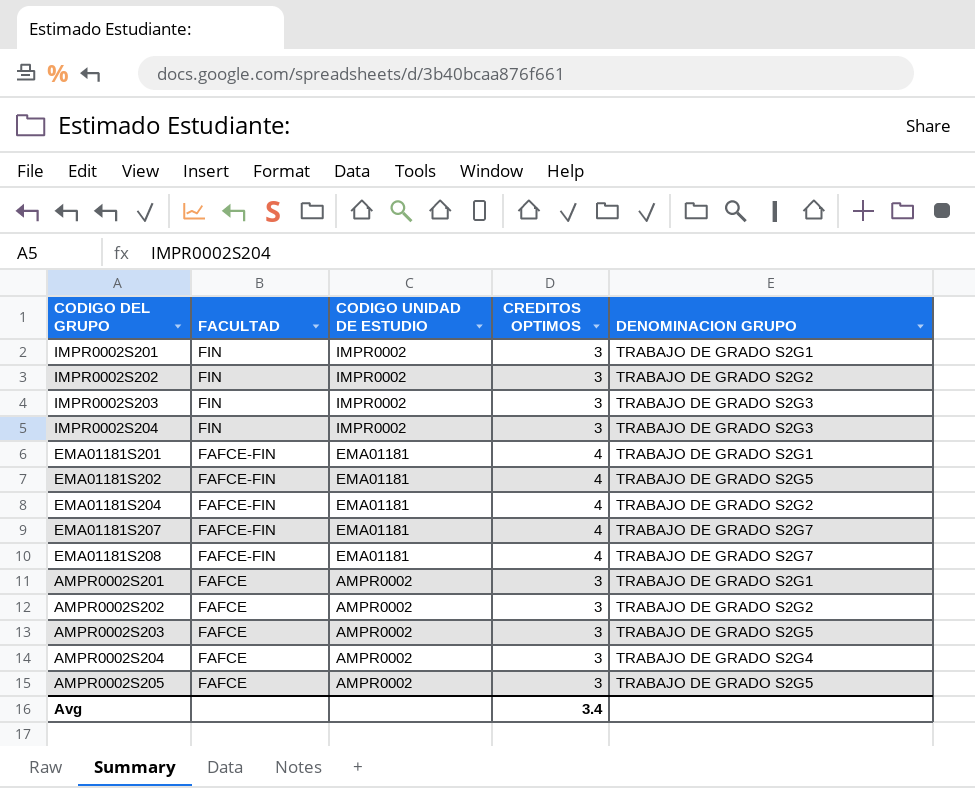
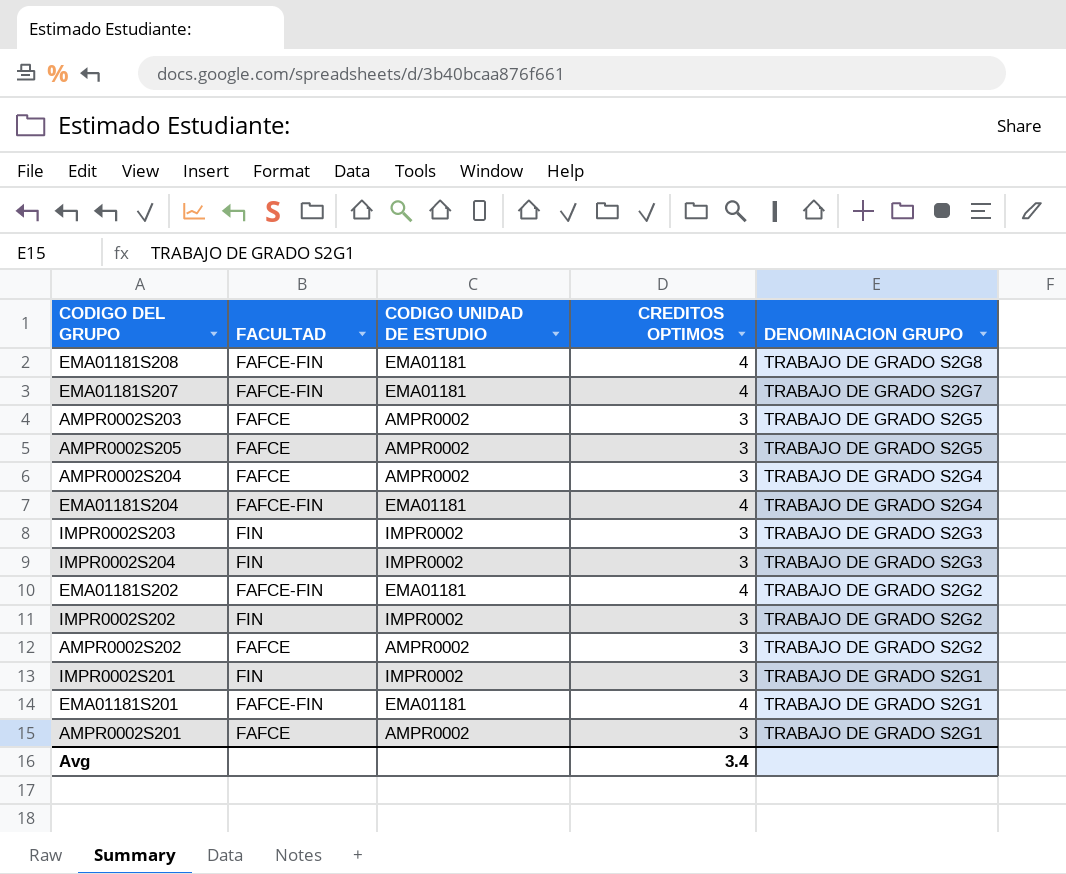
row order: FACULTAD descending -> DENOMINACION GRUPO descending
EMA01181S208 | DENOMINACION GRUPO: TRABAJO DE GRADO S2G7 -> TRABAJO DE GRADO S2G8
EMA01181S204 | DENOMINACION GRUPO: TRABAJO DE GRADO S2G2 -> TRABAJO DE GRADO S2G4
EMA01181S202 | DENOMINACION GRUPO: TRABAJO DE GRADO S2G5 -> TRABAJO DE GRADO S2G2

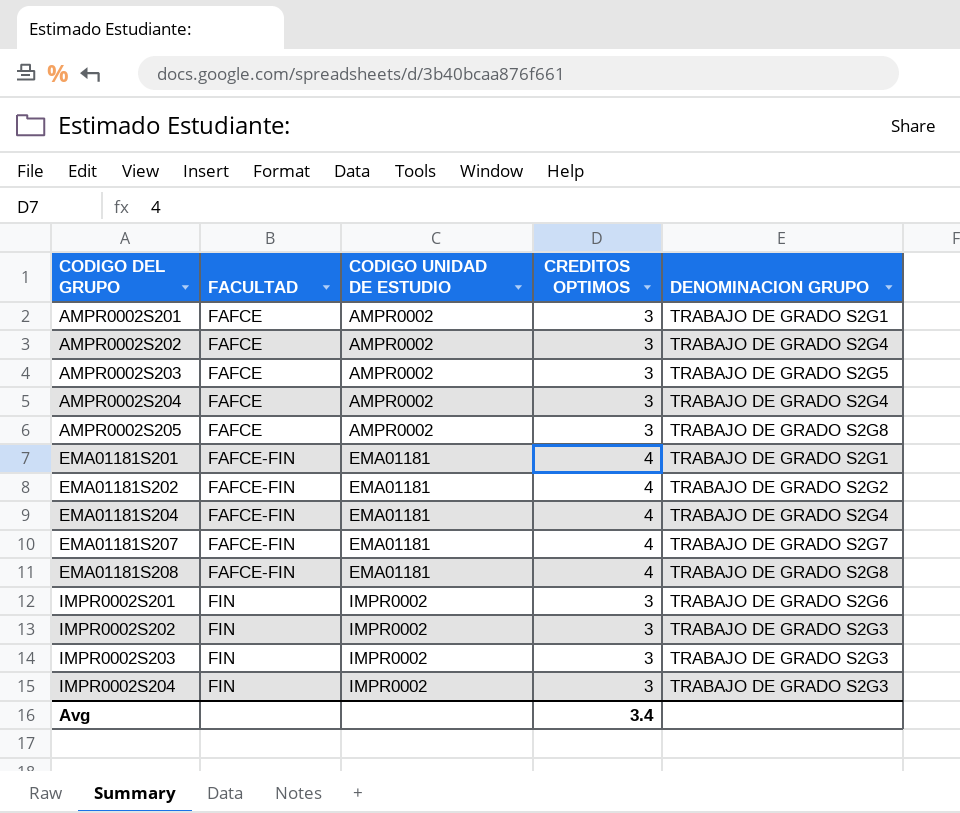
row order: DENOMINACION GRUPO descending -> CODIGO DEL GRUPO ascending
AMPR0002S202 | DENOMINACION GRUPO: TRABAJO DE GRADO S2G2 -> TRABAJO DE GRADO S2G4
AMPR0002S205 | DENOMINACION GRUPO: TRABAJO DE GRADO S2G5 -> TRABAJO DE GRADO S2G8
IMPR0002S201 | DENOMINACION GRUPO: TRABAJO DE GRADO S2G1 -> TRABAJO DE GRADO S2G6
IMPR0002S202 | DENOMINACION GRUPO: TRABAJO DE GRADO S2G2 -> TRABAJO DE GRADO S2G3

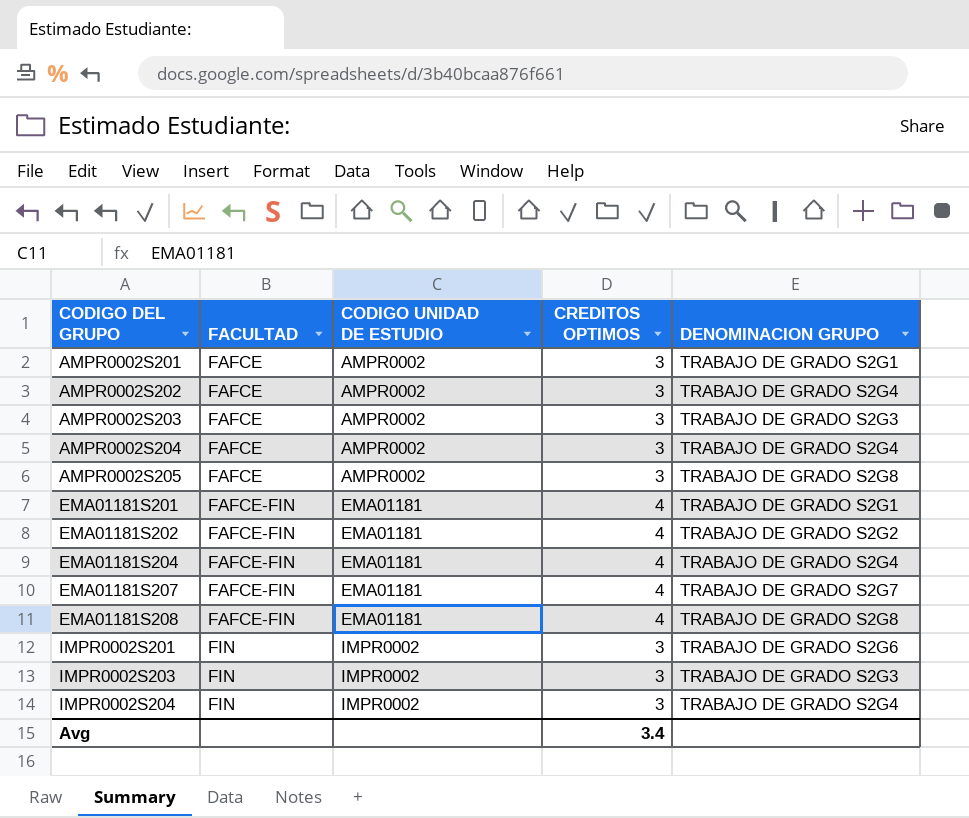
row IMPR0002S202: FIN | IMPR0002 | 3 | TRABAJO DE GRADO S2G3 -> none
AMPR0002S203 | DENOMINACION GRUPO: TRABAJO DE GRADO S2G5 -> TRABAJO DE GRADO S2G3
IMPR0002S204 | DENOMINACION GRUPO: TRABAJO DE GRADO S2G3 -> TRABAJO DE GRADO S2G4

